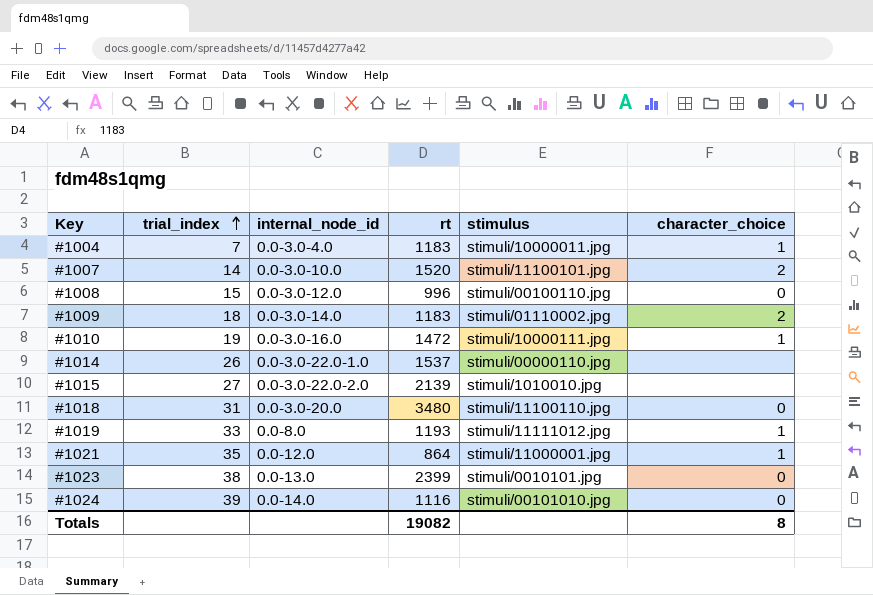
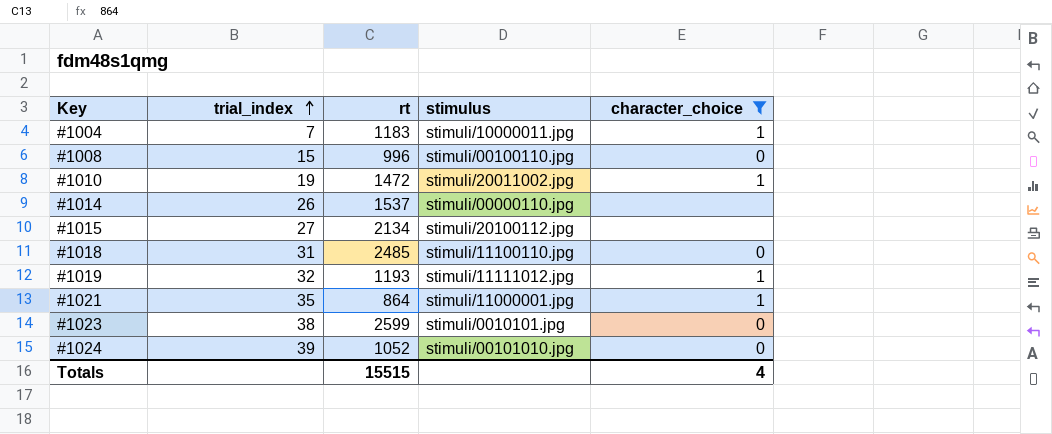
filter: none -> character_choice != 2
column internal_node_id | position: 3 -> none
#1010 | stimulus: stimuli/10000111.jpg -> stimuli/20011002.jpg
#1015 | rt: 2139 -> 2134
#1015 | stimulus: stimuli/1010010.jpg -> stimuli/20100112.jpg
#1018 | rt: 3480 -> 2485
#1019 | trial_index: 33 -> 32
#1023 | rt: 2399 -> 2599
#1024 | rt: 1116 -> 1052
Totals | rt: 19082 -> 15515
Totals | character_choice: 8 -> 4

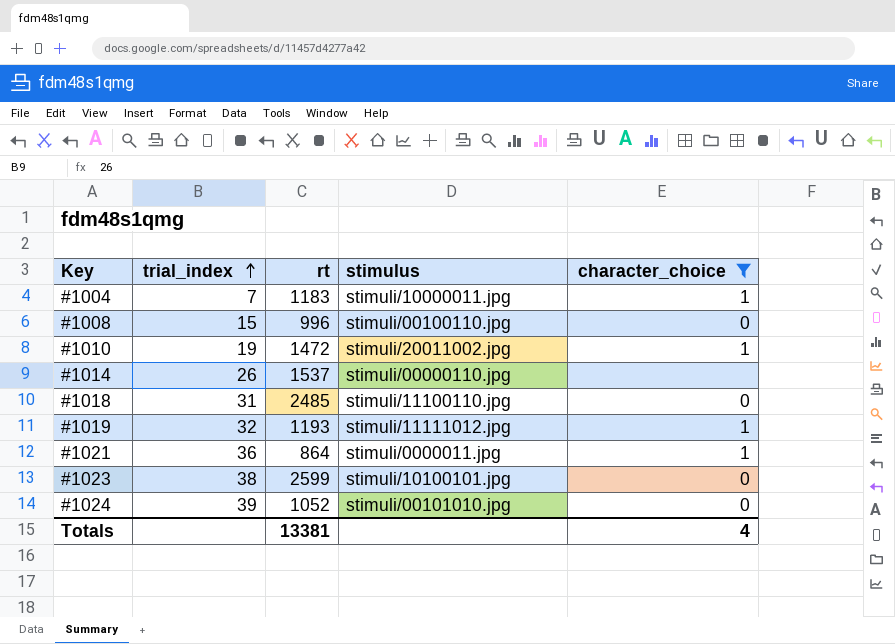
row #1015: 27 | 2134 | stimuli/20100112.jpg | none -> none
#1021 | trial_index: 35 -> 36
#1021 | stimulus: stimuli/11000001.jpg -> stimuli/0000011.jpg
#1023 | stimulus: stimuli/0010101.jpg -> stimuli/10100101.jpg
Totals | rt: 15515 -> 13381

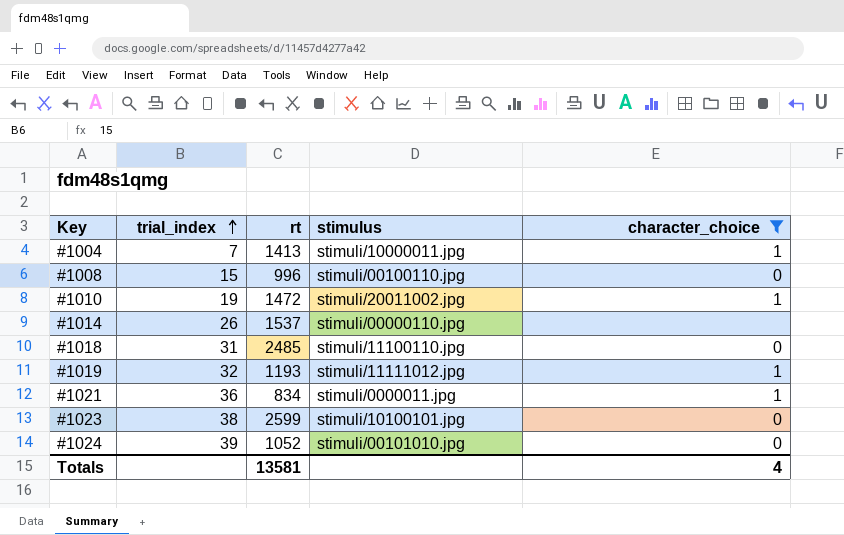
#1004 | rt: 1183 -> 1413
#1021 | rt: 864 -> 834
Totals | rt: 13381 -> 13581

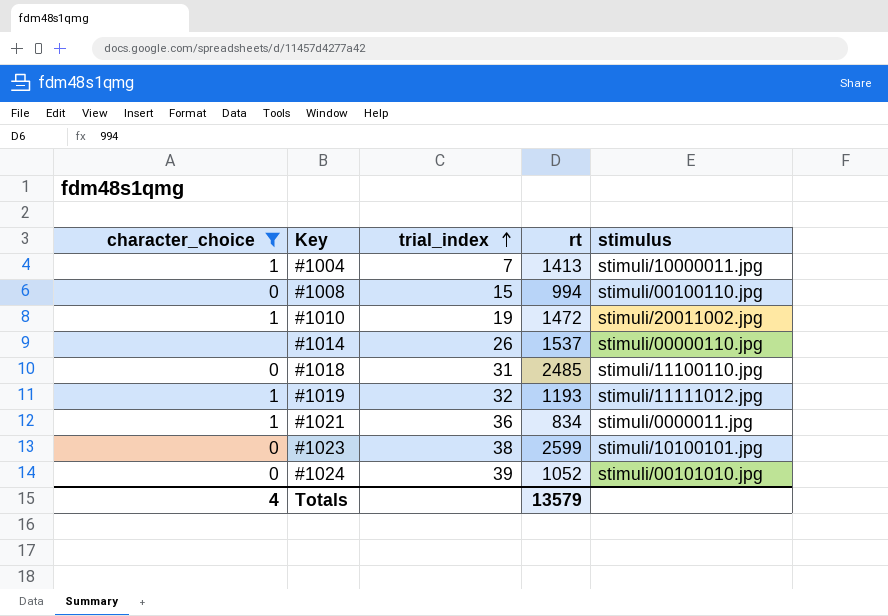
column character_choice | position: 5 -> 1
#1008 | rt: 996 -> 994
Totals | rt: 13581 -> 13579

